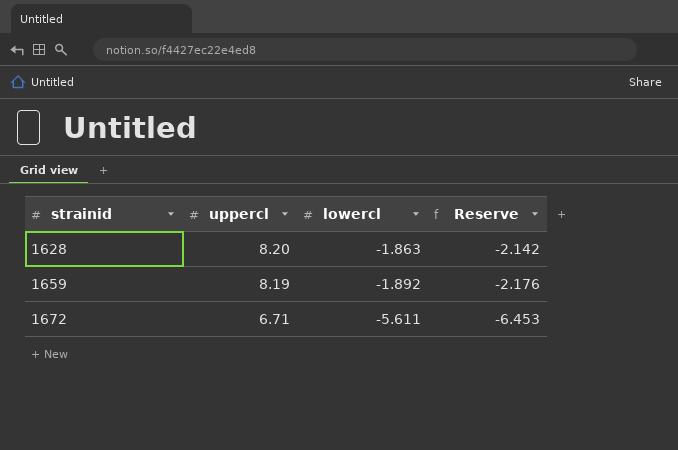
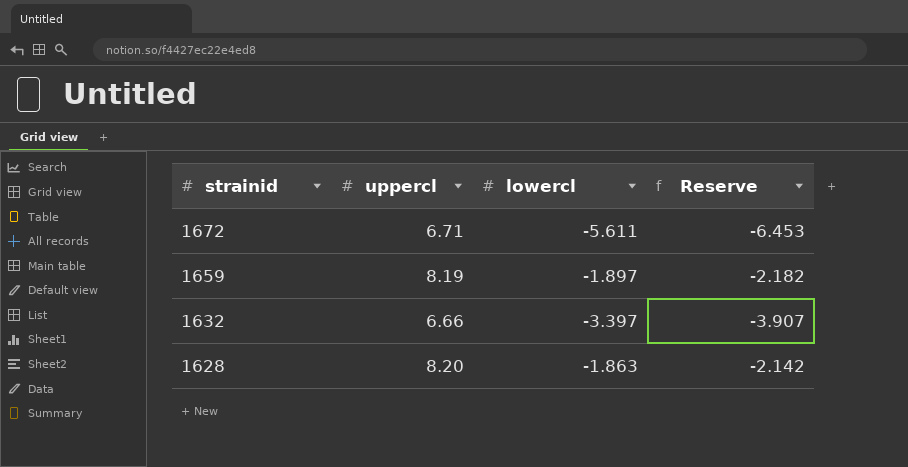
row order: strainid ascending -> strainid descending
1659 | lowercl: -1.892 -> -1.897
1659 | Reserve: -2.176 -> -2.182
row 1632: none -> 6.66 | -3.397 | -3.907

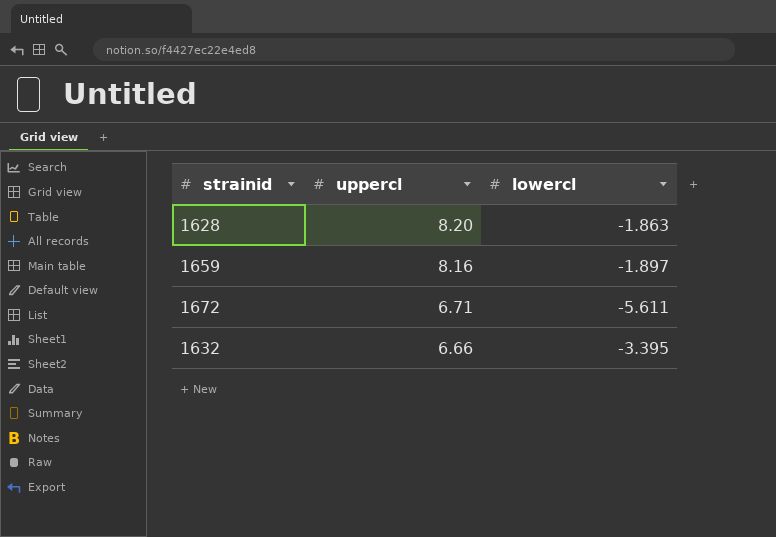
row order: strainid descending -> uppercl descending
column Reserve | formula: [lowercl] * 1.15 -> none
1659 | uppercl: 8.19 -> 8.16
1632 | lowercl: -3.397 -> -3.395

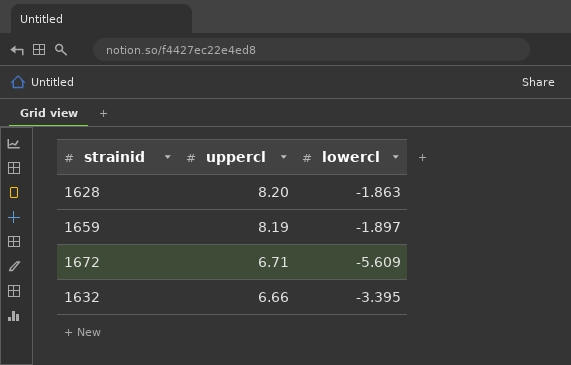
1659 | uppercl: 8.16 -> 8.19
1672 | lowercl: -5.611 -> -5.609

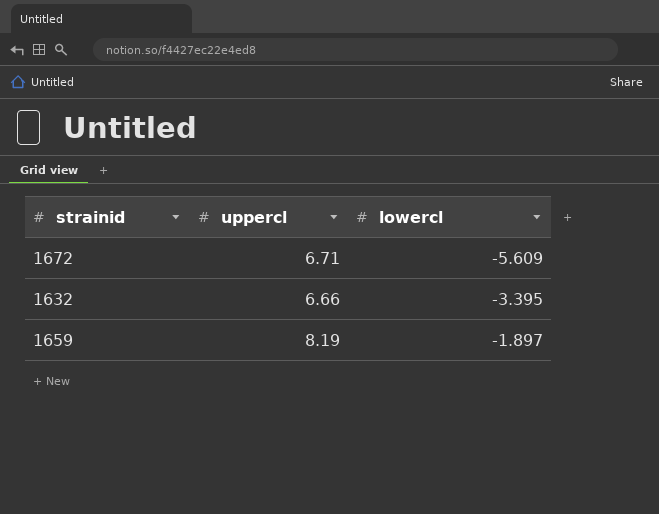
row order: uppercl descending -> lowercl ascending
row 1628: 8.20 | -1.863 -> none

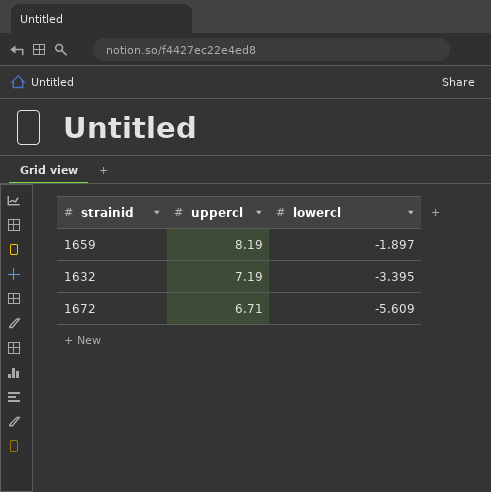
row order: lowercl ascending -> uppercl descending
1632 | uppercl: 6.66 -> 7.19

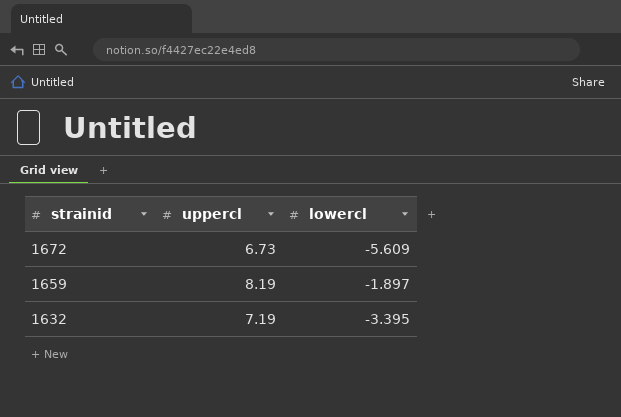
row order: uppercl descending -> strainid descending
1672 | uppercl: 6.71 -> 6.73

